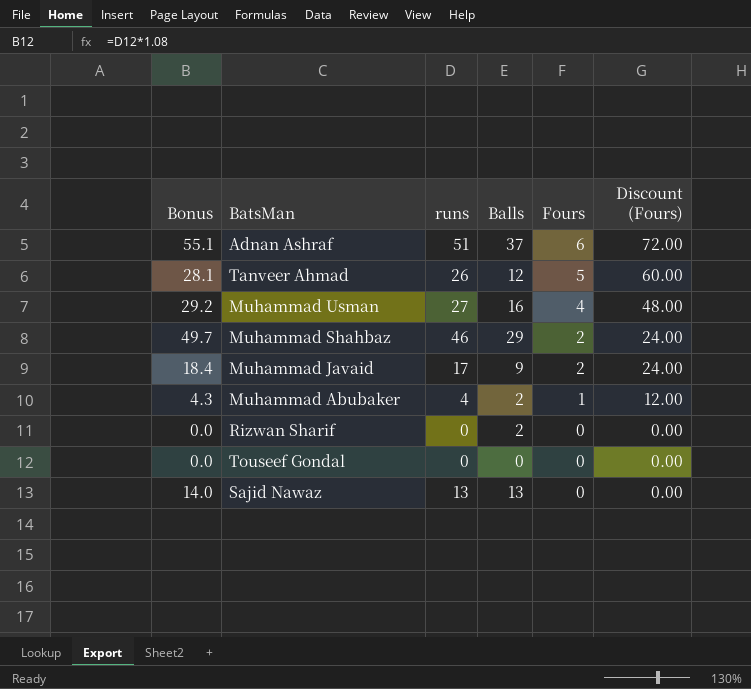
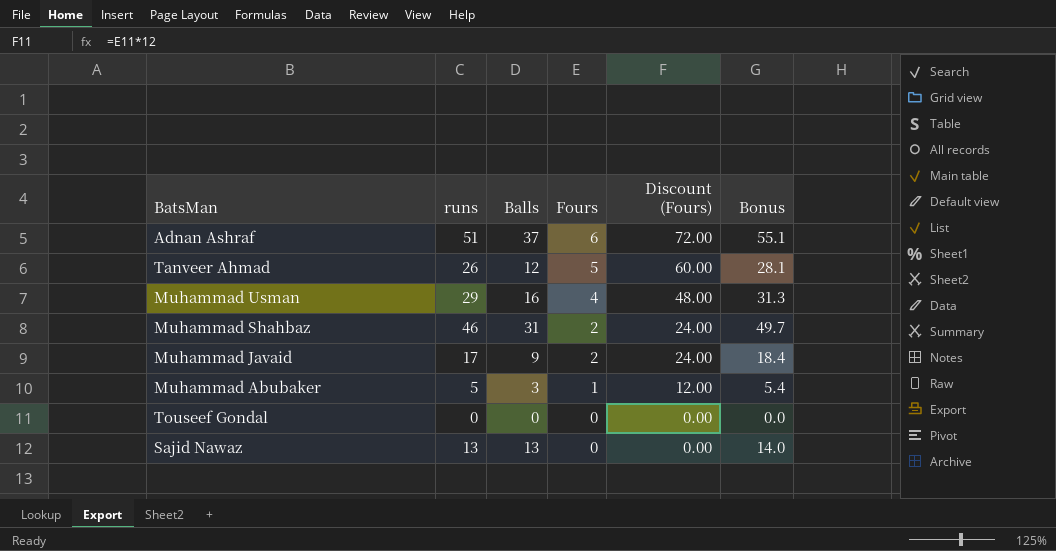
column Bonus | position: 1 -> 6
row Rizwan Sharif: 0.0 | 0 | 2 | 0 | 0.00 -> none
Muhammad Usman | runs: 27 -> 29
Muhammad Usman | Bonus: 29.2 -> 31.3
Muhammad Shahbaz | Balls: 29 -> 31
Muhammad Abubaker | runs: 4 -> 5
Muhammad Abubaker | Balls: 2 -> 3
Muhammad Abubaker | Bonus: 4.3 -> 5.4

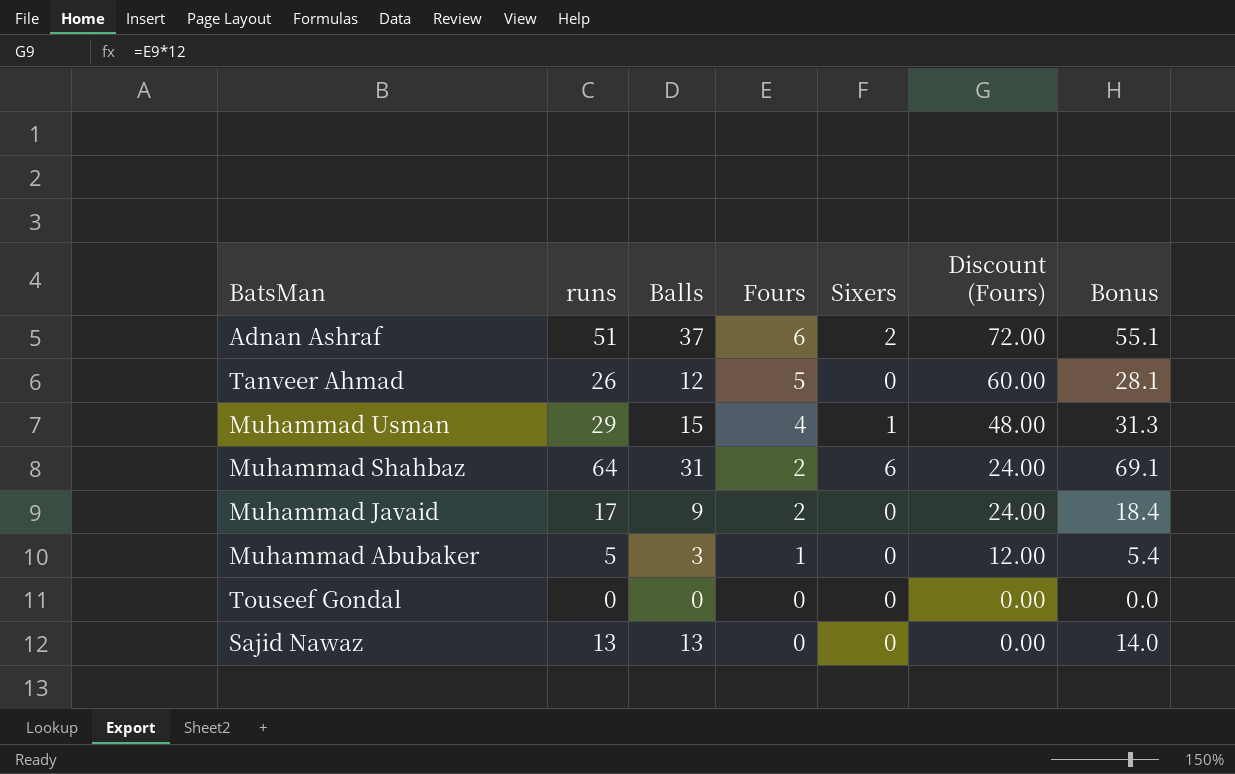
column Sixers | position: none -> 5
Muhammad Usman | Balls: 16 -> 15
Muhammad Shahbaz | runs: 46 -> 64
Muhammad Shahbaz | Bonus: 49.7 -> 69.1

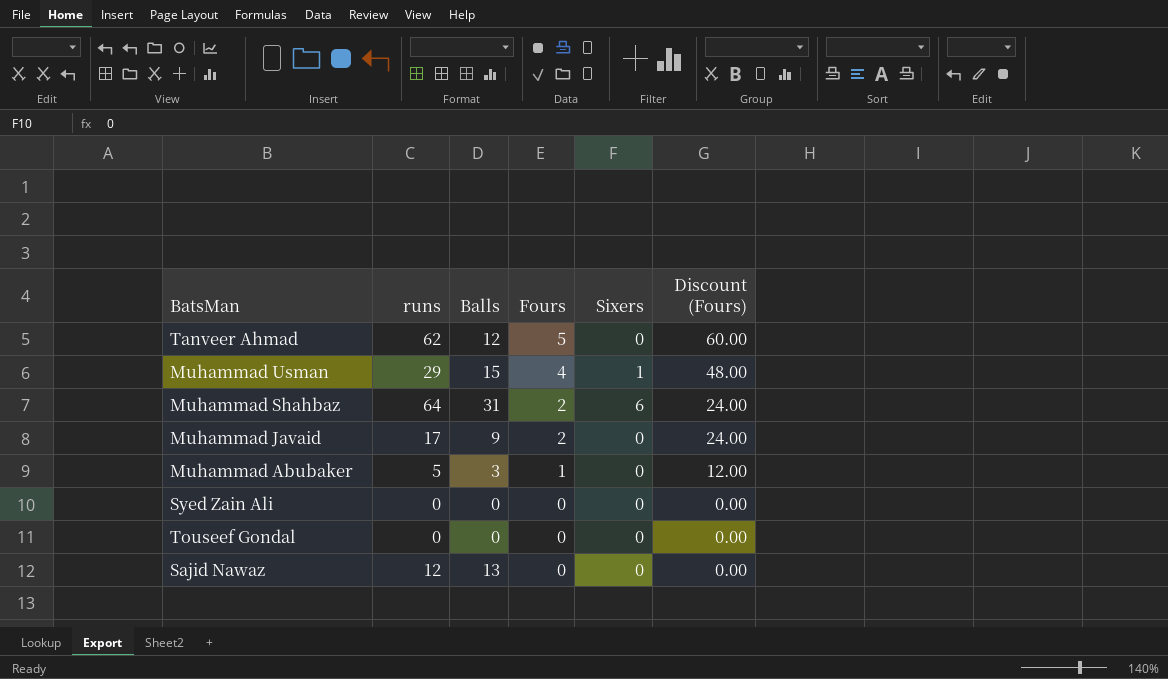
column Bonus | formula: [runs] * 1.08 -> none
row Adnan Ashraf: 51 | 37 | 6 | 2 | 72.00 | 55.1 -> none
Tanveer Ahmad | runs: 26 -> 62
row Syed Zain Ali: none -> 0 | 0 | 0 | 0 | 0.00
Sajid Nawaz | runs: 13 -> 12

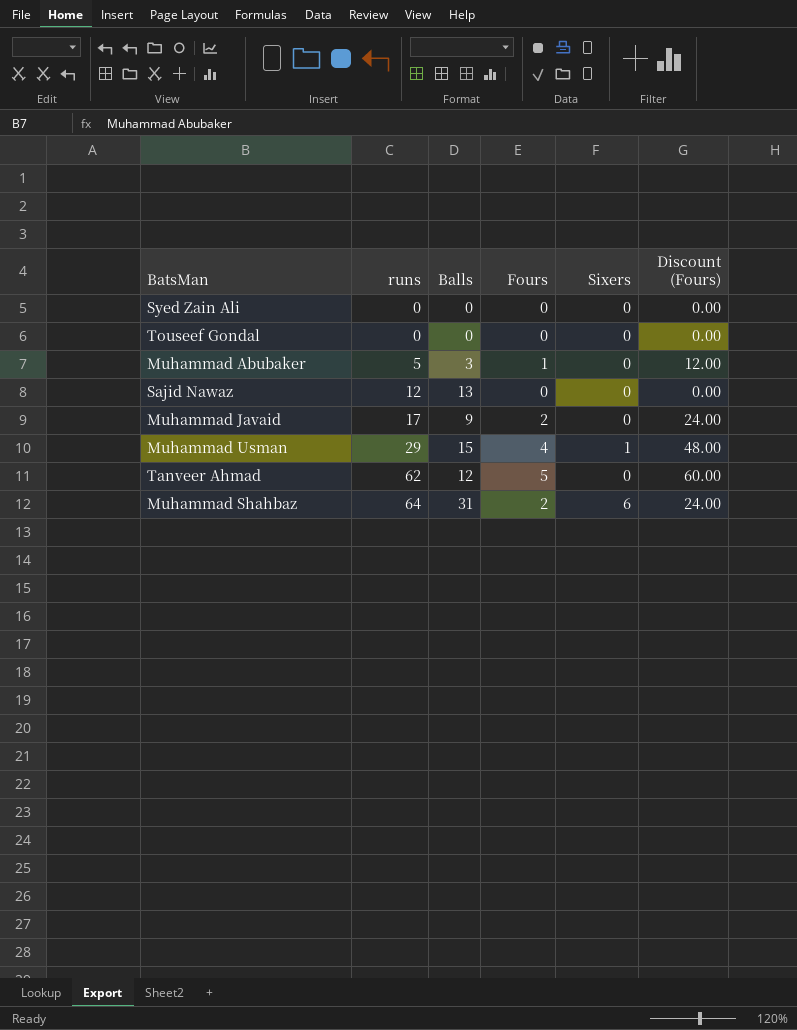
row order: Fours descending -> runs ascending

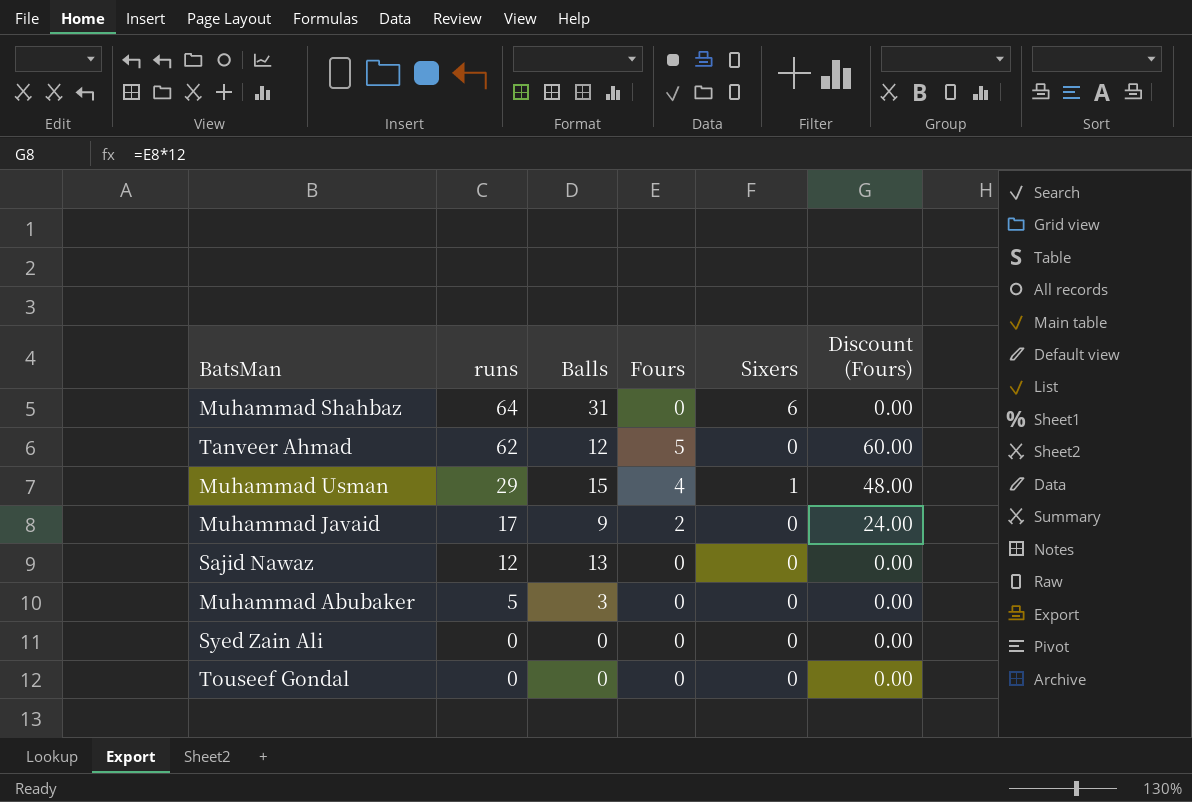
row order: runs ascending -> runs descending
Muhammad Shahbaz | Fours: 2 -> 0
Muhammad Shahbaz | Discount (Fours): 24.00 -> 0.00
Muhammad Abubaker | Fours: 1 -> 0
Muhammad Abubaker | Discount (Fours): 12.00 -> 0.00

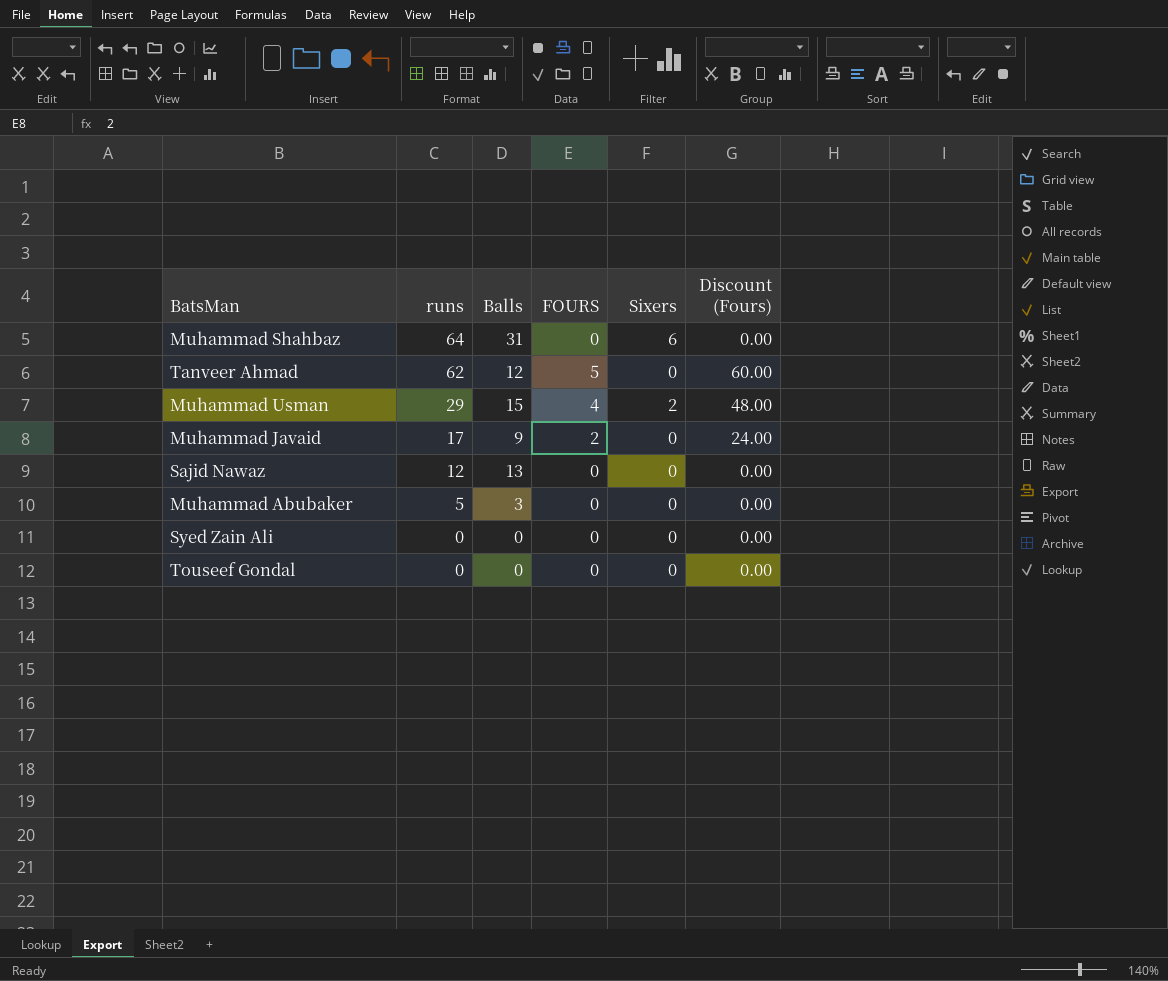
column name: Fours -> FOURS
Muhammad Usman | Sixers: 1 -> 2

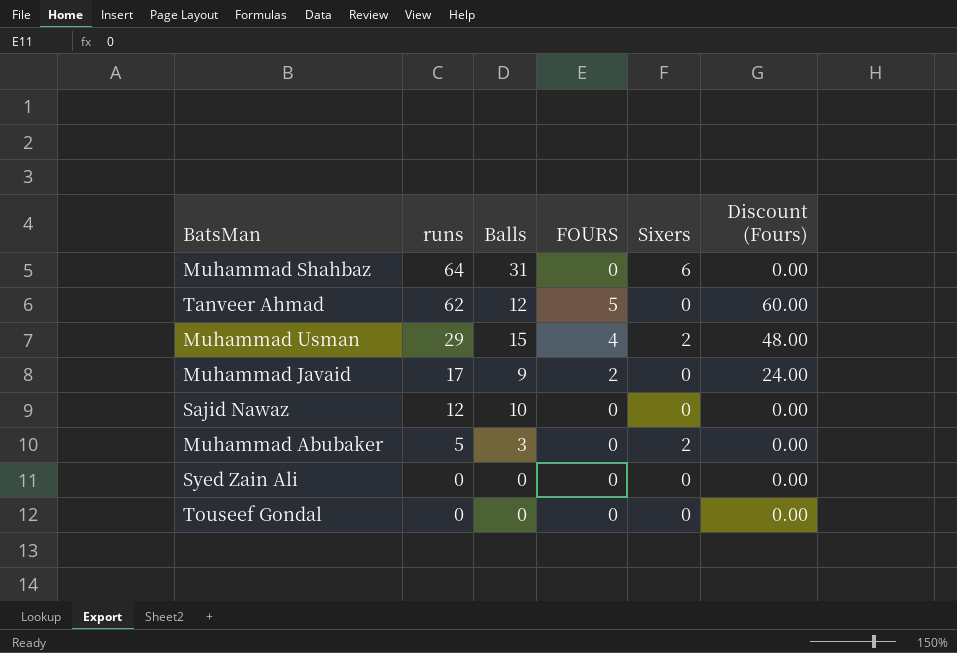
Sajid Nawaz | Balls: 13 -> 10
Muhammad Abubaker | Sixers: 0 -> 2

